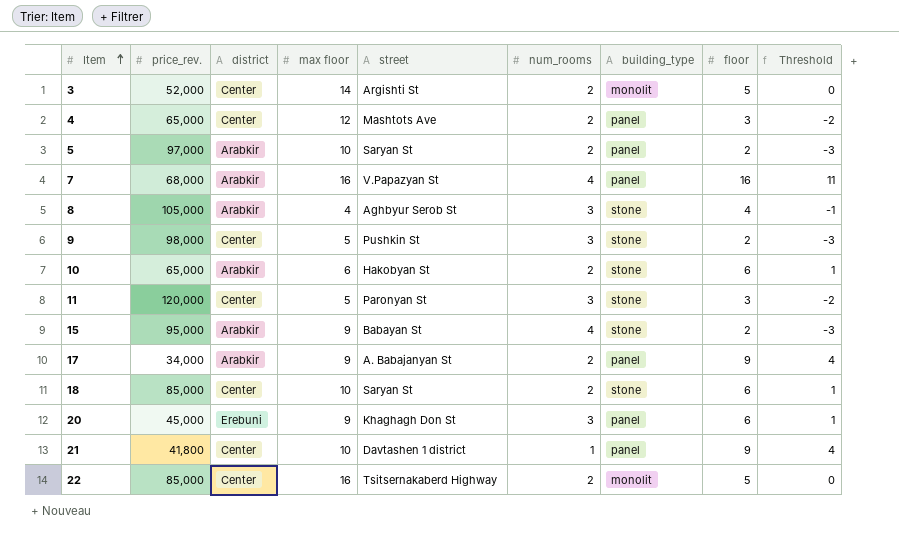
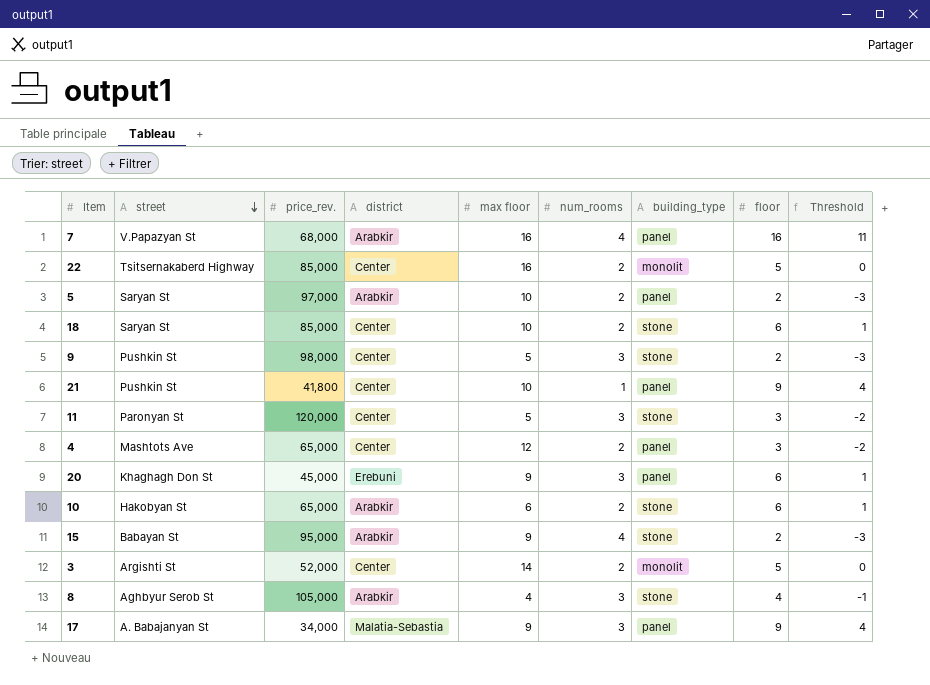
row order: Item ascending -> street descending
column street | position: 5 -> 2
21 | street: Davtashen 1 district -> Pushkin St
17 | district: Arabkir -> Malatia-Sebastia
17 | num_rooms: 2 -> 3

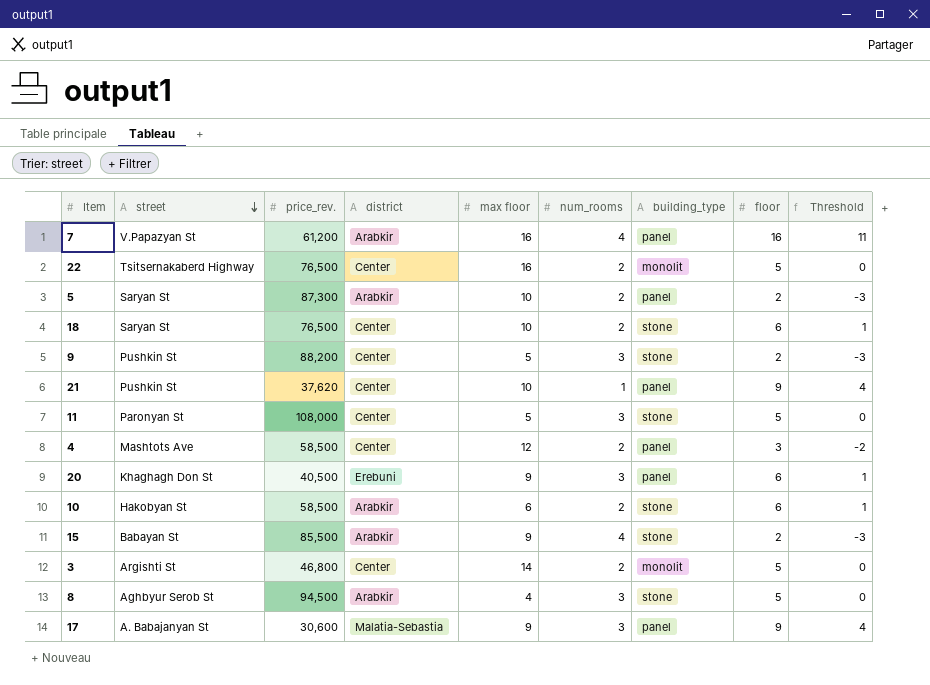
7 | price_rev.: 68,000 -> 61,200
22 | price_rev.: 85,000 -> 76,500
5 | price_rev.: 97,000 -> 87,300
18 | price_rev.: 85,000 -> 76,500
9 | price_rev.: 98,000 -> 88,200
21 | price_rev.: 41,800 -> 37,620
11 | price_rev.: 120,000 -> 108,000
11 | floor: 3 -> 5
11 | Threshold: -2 -> 0
4 | price_rev.: 65,000 -> 58,500
20 | price_rev.: 45,000 -> 40,500
10 | price_rev.: 65,000 -> 58,500
15 | price_rev.: 95,000 -> 85,500
3 | price_rev.: 52,000 -> 46,800
8 | price_rev.: 105,000 -> 94,500
8 | floor: 4 -> 5
8 | Threshold: -1 -> 0
17 | price_rev.: 34,000 -> 30,600

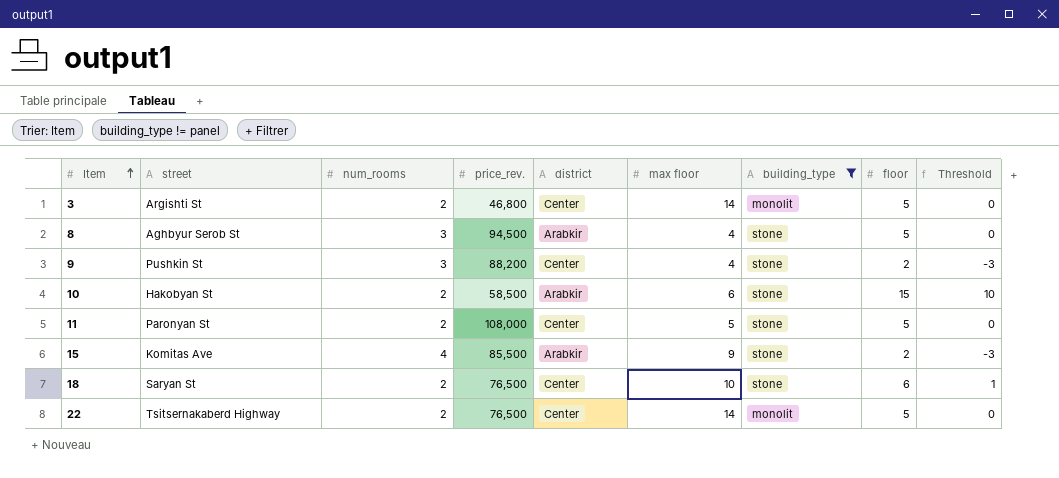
filter: none -> building_type != panel
row order: street descending -> Item ascending
column num_rooms | position: 6 -> 3
9 | max floor: 5 -> 4
10 | floor: 6 -> 15
10 | Threshold: 1 -> 10
11 | num_rooms: 3 -> 2
15 | street: Babayan St -> Komitas Ave
22 | max floor: 16 -> 14

